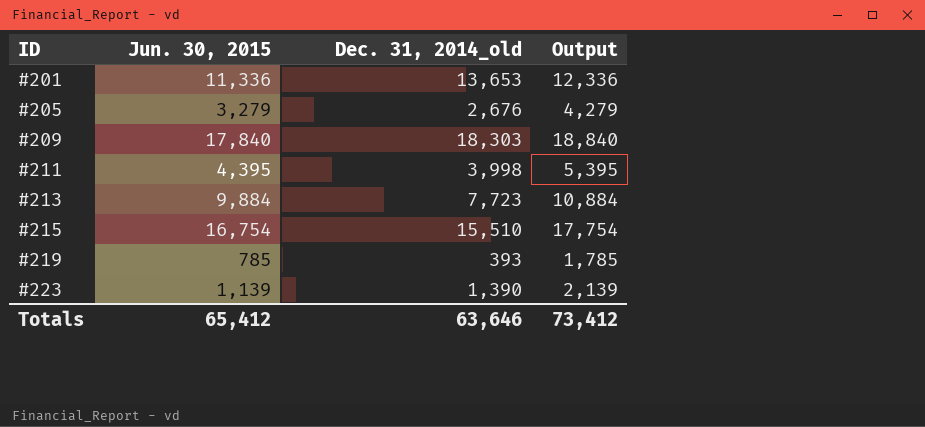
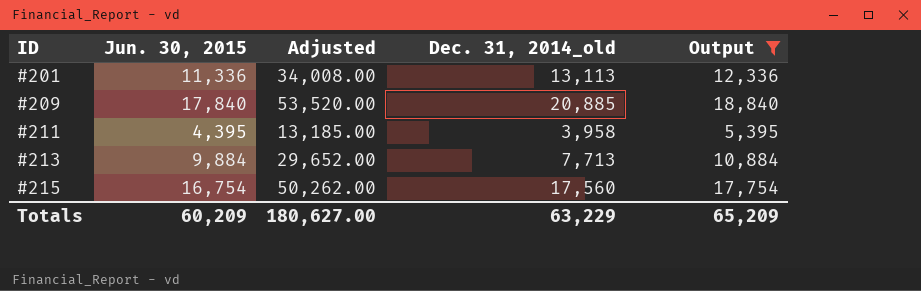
filter: none -> Output >= 5,395
column Adjusted | formula: none -> [Jun. 30, 2015] * 3
#201 | Dec. 31, 2014_old: 13,653 -> 13,113
#209 | Dec. 31, 2014_old: 18,303 -> 20,885
#211 | Dec. 31, 2014_old: 3,998 -> 3,958
#213 | Dec. 31, 2014_old: 7,723 -> 7,713
#215 | Dec. 31, 2014_old: 15,510 -> 17,560
Totals | Jun. 30, 2015: 65,412 -> 60,209
Totals | Dec. 31, 2014_old: 63,646 -> 63,229
Totals | Output: 73,412 -> 65,209

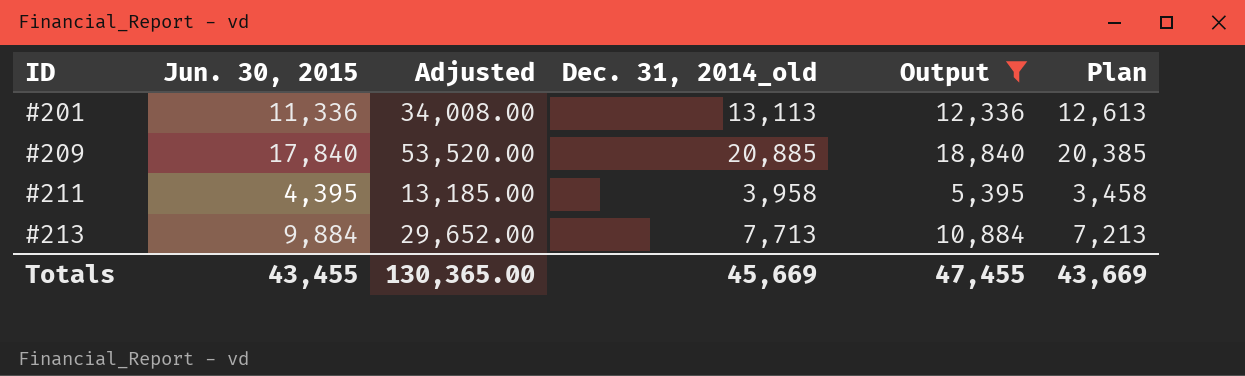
column Plan | formula: none -> [Dec. 31, 2014_old] - 500
row #215: 16,754 | 50,262.00 | 17,560 | 17,754 -> none
Totals | Jun. 30, 2015: 60,209 -> 43,455
Totals | Adjusted: 180,627.00 -> 130,365.00
Totals | Dec. 31, 2014_old: 63,229 -> 45,669
Totals | Output: 65,209 -> 47,455

